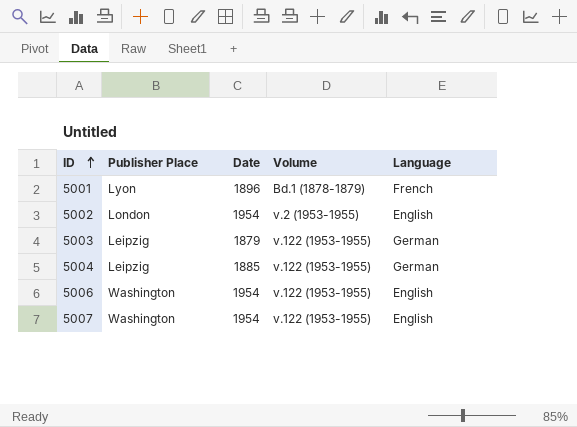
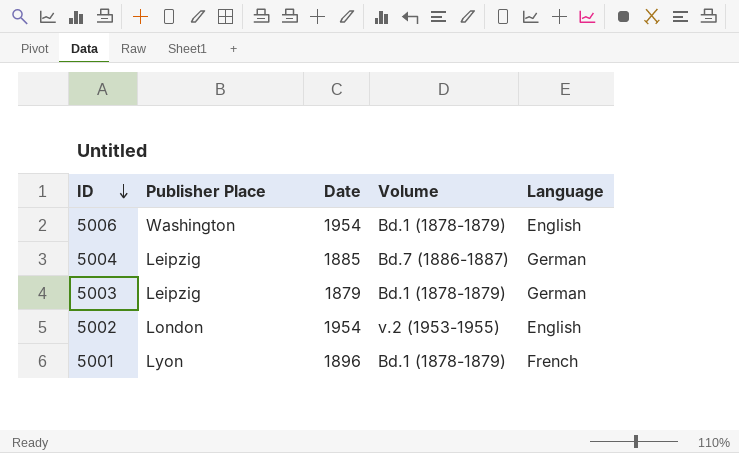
row order: ID ascending -> ID descending
row 5007: Washington | 1954 | v.122 (1953-1955) | English -> none
5006 | Volume: v.122 (1953-1955) -> Bd.1 (1878-1879)
5004 | Volume: v.122 (1953-1955) -> Bd.7 (1886-1887)
5003 | Volume: v.122 (1953-1955) -> Bd.1 (1878-1879)

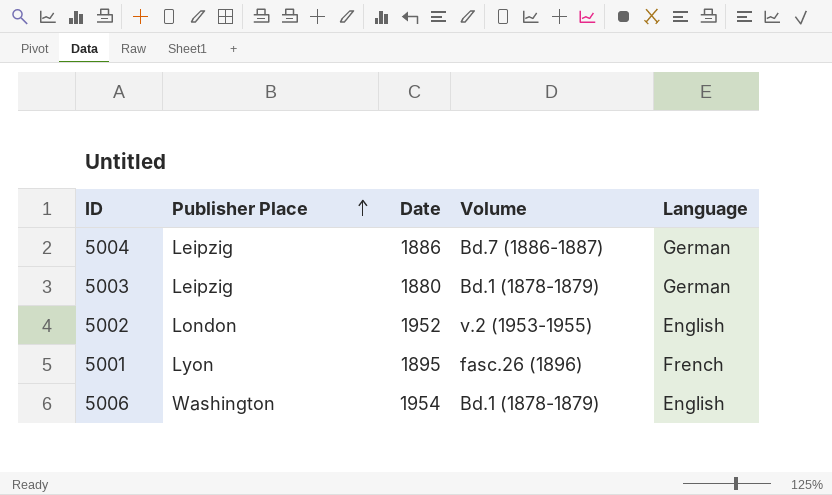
row order: ID descending -> Publisher Place ascending
5004 | Date: 1885 -> 1886
5003 | Date: 1879 -> 1880
5002 | Date: 1954 -> 1952
5001 | Date: 1896 -> 1895
5001 | Volume: Bd.1 (1878-1879) -> fasc.26 (1896)

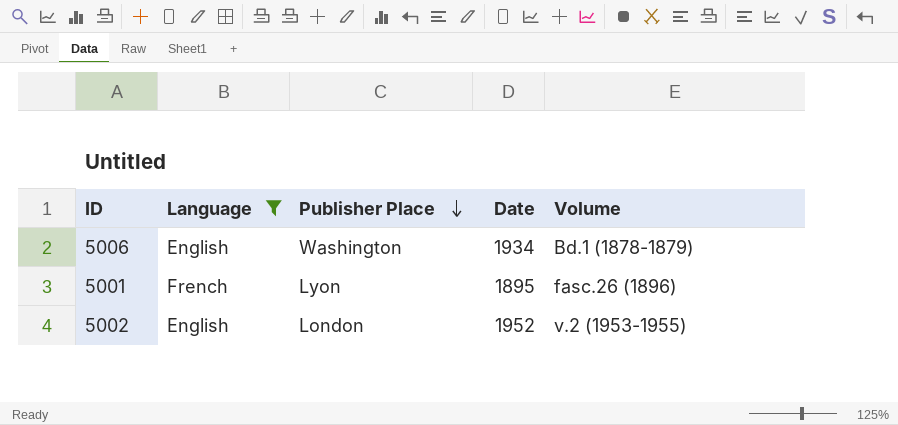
filter: none -> Language != German
row order: Publisher Place ascending -> Publisher Place descending
column Language | position: 5 -> 2
5006 | Date: 1954 -> 1934

